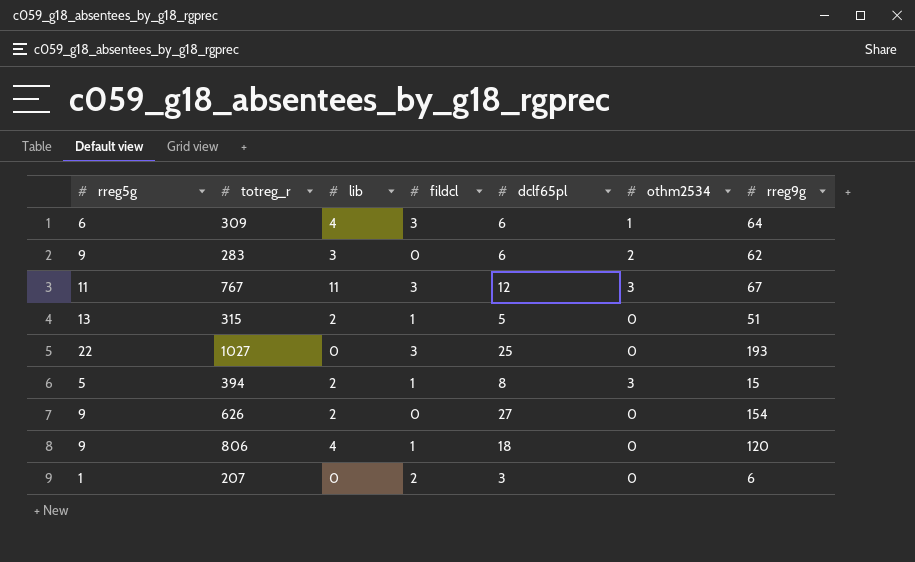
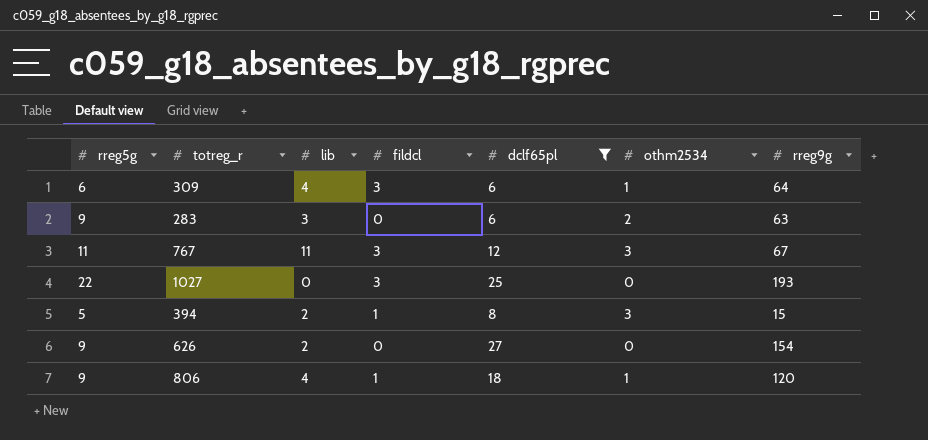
filter: none -> dclf65pl >= 6
283 | rreg9g: 62 -> 63
806 | othm2534: 0 -> 1

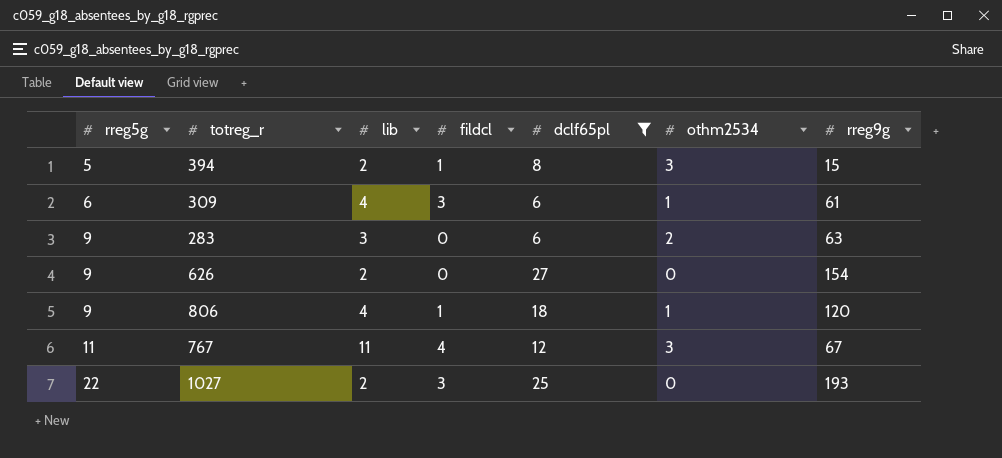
row order: none -> rreg5g ascending
309 | rreg9g: 64 -> 61
767 | fildcl: 3 -> 4
1027 | lib: 0 -> 2

